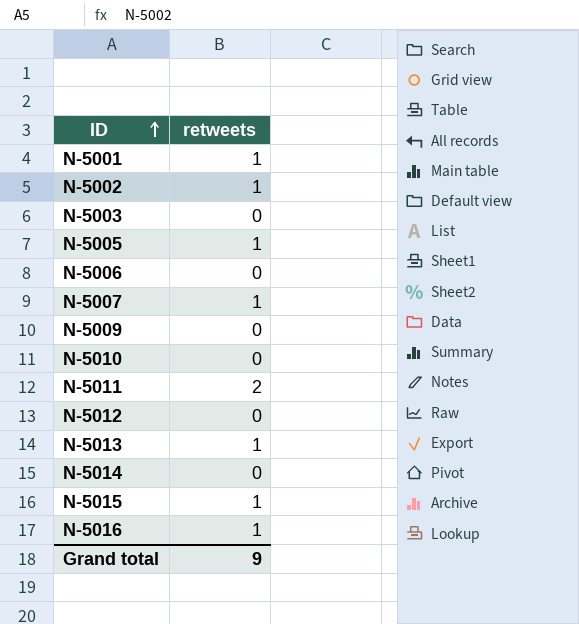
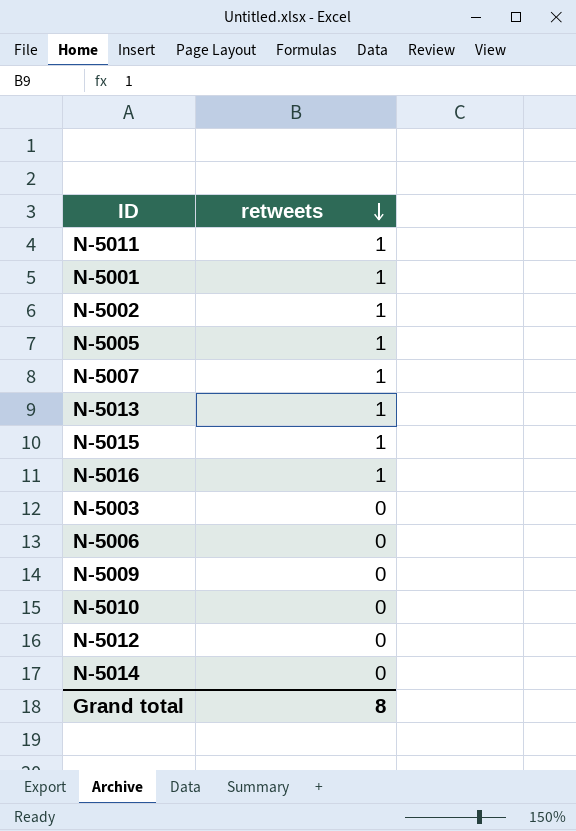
row order: ID ascending -> retweets descending
N-5011 | retweets: 2 -> 1
Grand total | retweets: 9 -> 8

